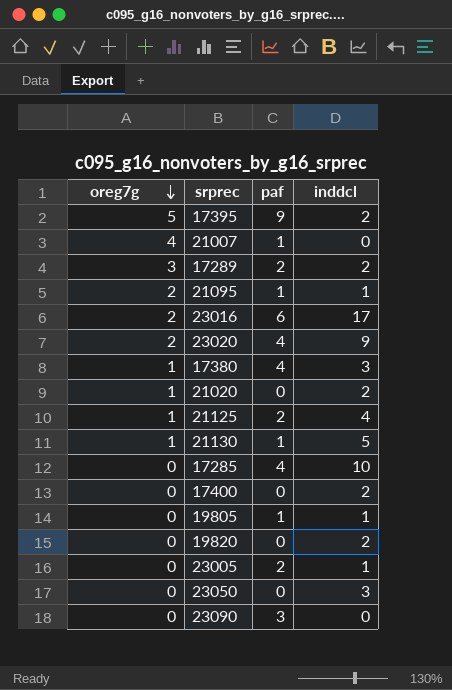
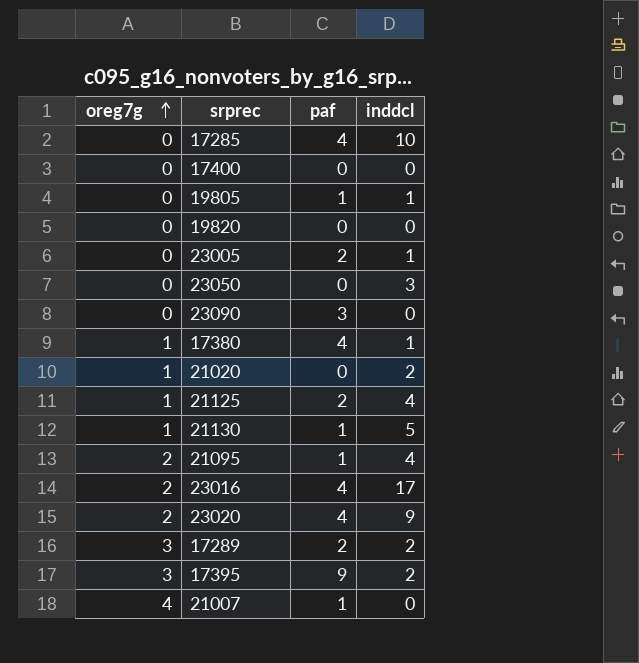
row order: oreg7g descending -> oreg7g ascending
17400 | inddcl: 2 -> 0
19820 | inddcl: 2 -> 0
17380 | inddcl: 3 -> 1
21095 | inddcl: 1 -> 4
23016 | paf: 6 -> 4
17395 | oreg7g: 5 -> 3

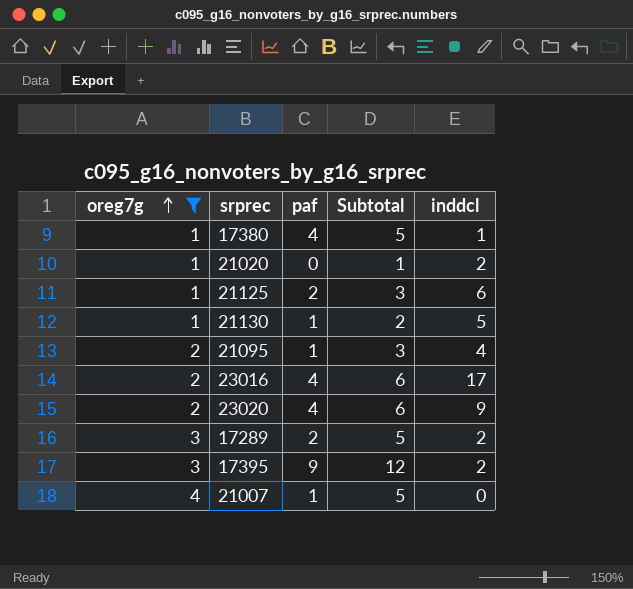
filter: none -> oreg7g != 0
column Subtotal | formula: none -> [oreg7g] + [paf]
21125 | inddcl: 4 -> 6

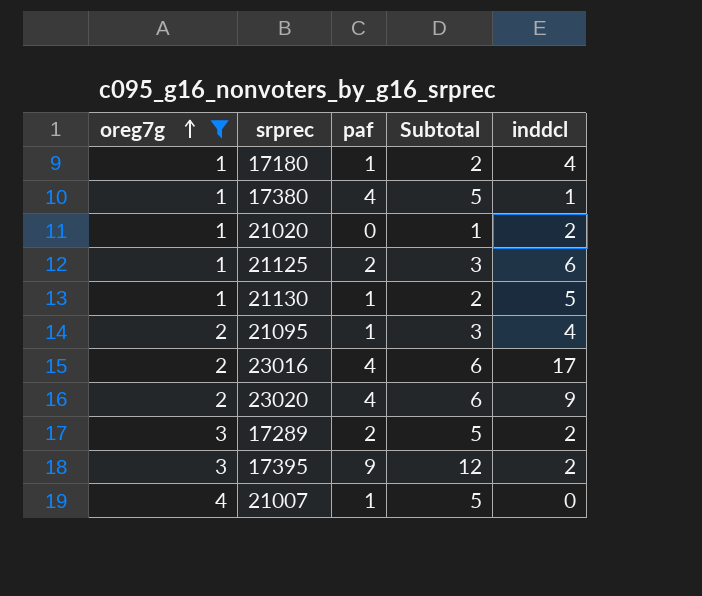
row 17180: none -> 1 | 1 | 2 | 4

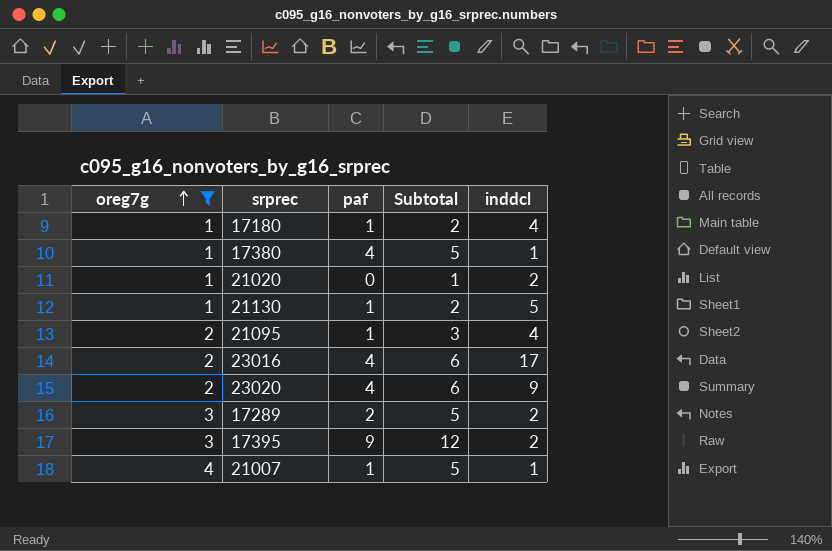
row 21125: 1 | 2 | 3 | 6 -> none
21007 | inddcl: 0 -> 1

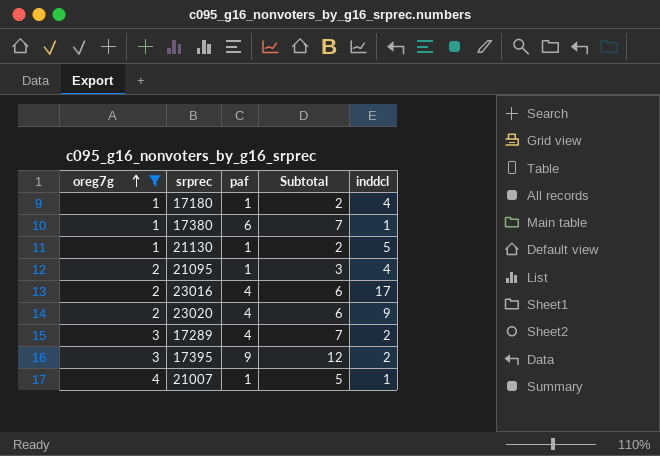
row 21020: 1 | 0 | 1 | 2 -> none
17380 | paf: 4 -> 6
17380 | Subtotal: 5 -> 7
17289 | paf: 2 -> 4
17289 | Subtotal: 5 -> 7

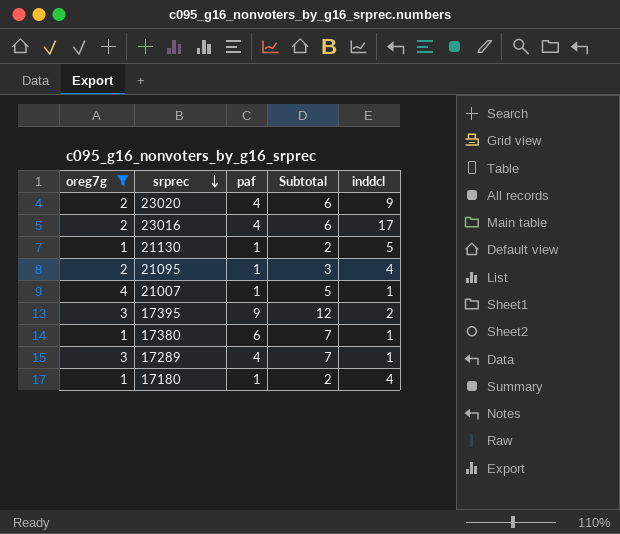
row order: oreg7g ascending -> srprec descending
17289 | inddcl: 2 -> 1

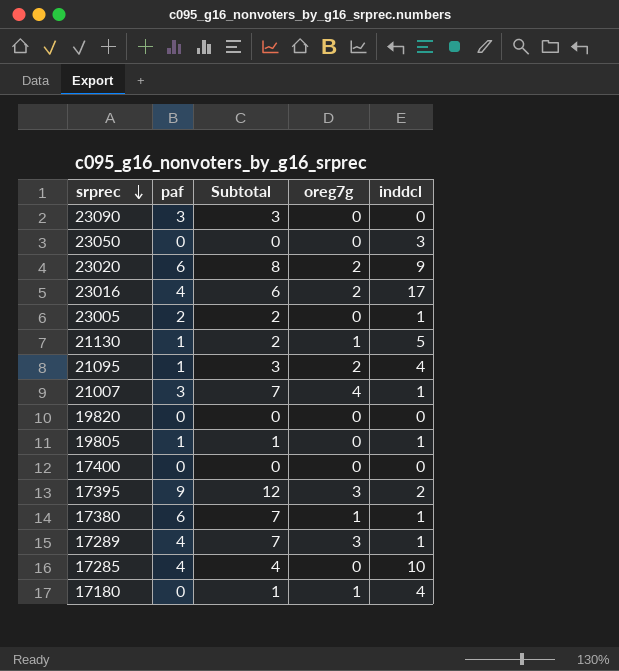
filter: oreg7g != 0 -> none
column oreg7g | position: 1 -> 4
23020 | paf: 4 -> 6
23020 | Subtotal: 6 -> 8
21007 | paf: 1 -> 3
21007 | Subtotal: 5 -> 7
17180 | paf: 1 -> 0
17180 | Subtotal: 2 -> 1

